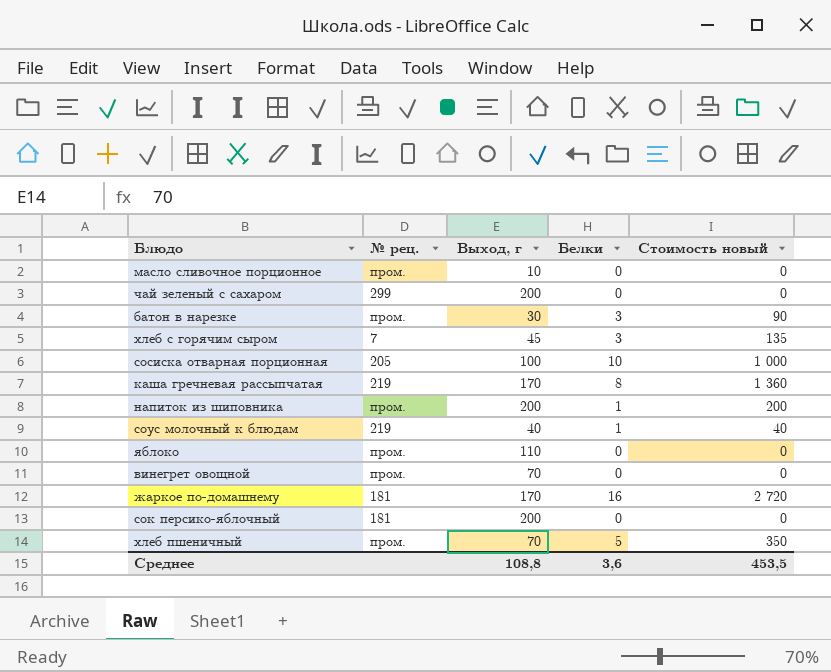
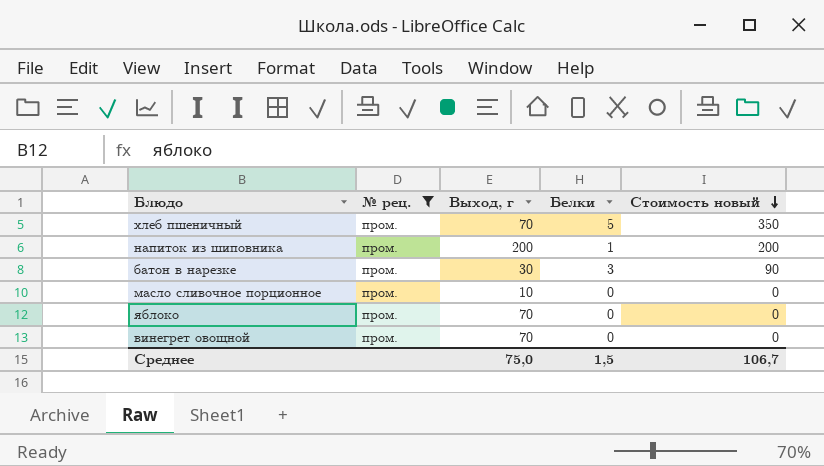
filter: none -> № рец. = пром.
row order: none -> Стоимость новый descending
яблоко | Выход, г: 110 -> 70
Среднее | Выход, г: 108,8 -> 75,0
Среднее | Белки: 3,6 -> 1,5
Среднее | Стоимость новый: 453,5 -> 106,7

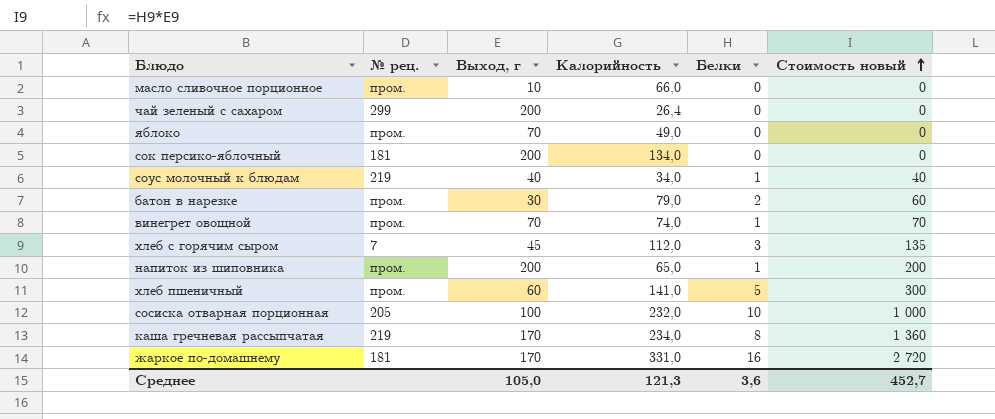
filter: № рец. = пром. -> none
row order: Стоимость новый descending -> Стоимость новый ascending
column Калорийность | position: none -> 4
батон в нарезке | Белки: 3 -> 2
батон в нарезке | Стоимость новый: 90 -> 60
винегрет овощной | Белки: 0 -> 1
винегрет овощной | Стоимость новый: 0 -> 70
хлеб пшеничный | Выход, г: 70 -> 60
хлеб пшеничный | Стоимость новый: 350 -> 300
Среднее | Выход, г: 75,0 -> 105,0
Среднее | Белки: 1,5 -> 3,6
Среднее | Стоимость новый: 106,7 -> 452,7

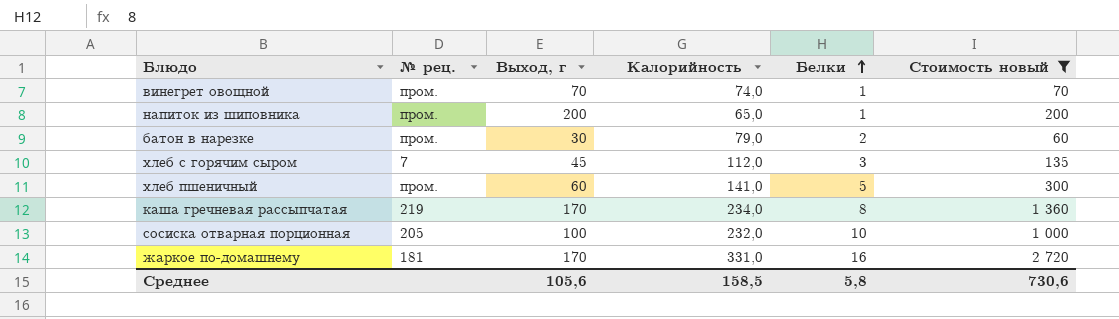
filter: none -> Стоимость новый >= 60
row order: Стоимость новый ascending -> Белки ascending
Среднее | Выход, г: 105,0 -> 105,6
Среднее | Калорийность: 121,3 -> 158,5
Среднее | Белки: 3,6 -> 5,8
Среднее | Стоимость новый: 452,7 -> 730,6

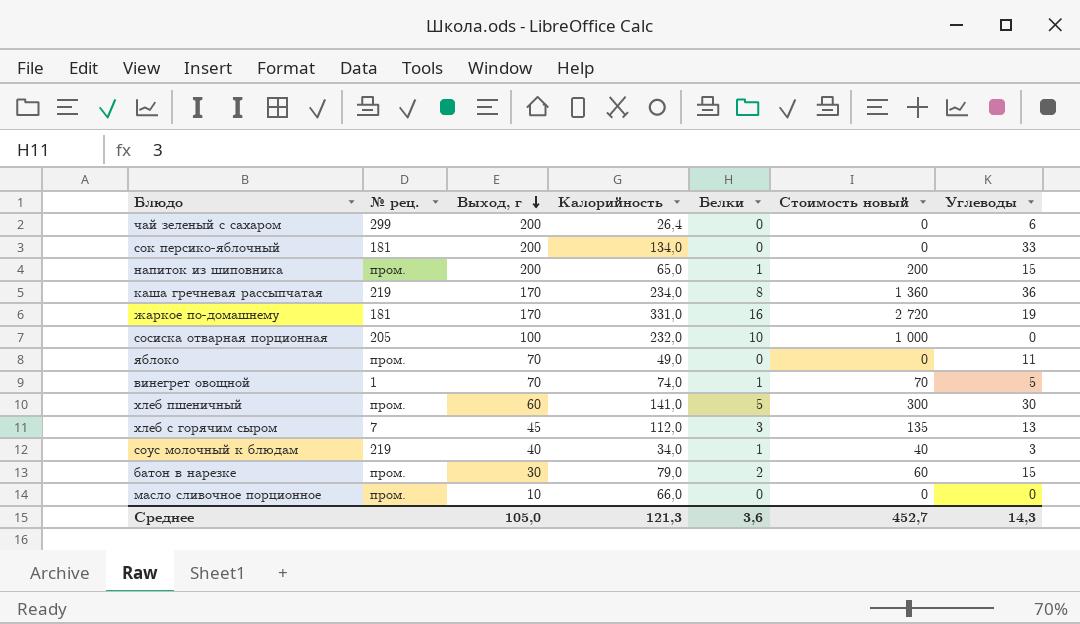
filter: Стоимость новый >= 60 -> none
row order: Белки ascending -> Выход, г descending
column Углеводы | position: none -> 7
винегрет овощной | № рец.: пром. -> 1
Среднее | Выход, г: 105,6 -> 105,0
Среднее | Калорийность: 158,5 -> 121,3
Среднее | Белки: 5,8 -> 3,6
Среднее | Стоимость новый: 730,6 -> 452,7

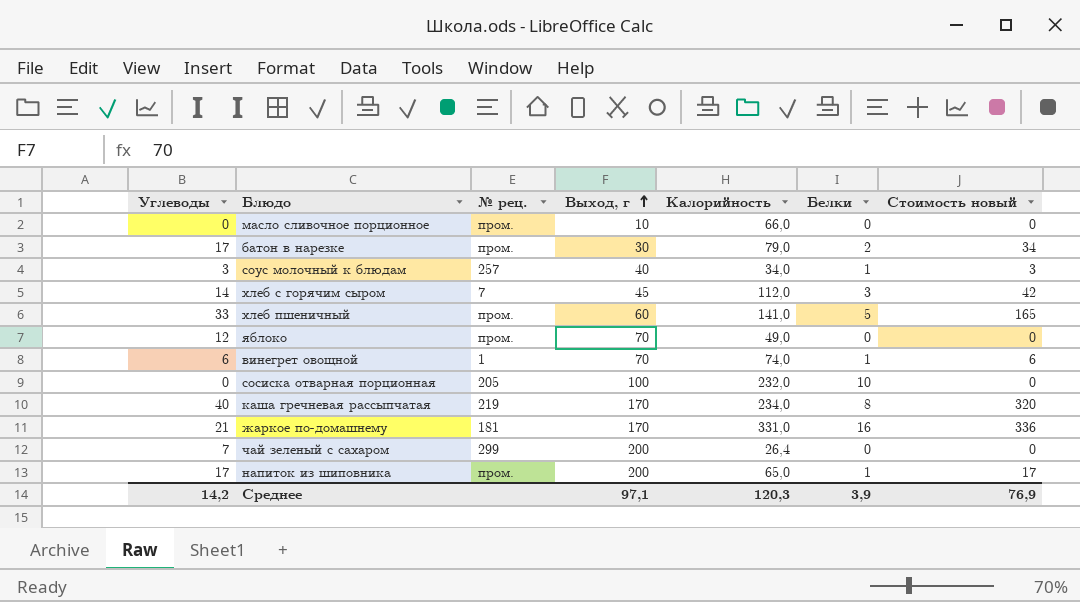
row order: Выход, г descending -> Выход, г ascending
column Углеводы | position: 7 -> 1
column Стоимость новый | formula: [Выход, г] * [Белки] -> [Углеводы] * [Белки]
row сок персико-яблочный: 181 | 200 | 134,0 | 0 | 0 | 33 -> none
батон в нарезке | Углеводы: 15 -> 17
соус молочный к блюдам | № рец.: 219 -> 257
хлеб с горячим сыром | Углеводы: 13 -> 14
хлеб пшеничный | Углеводы: 30 -> 33
яблоко | Углеводы: 11 -> 12
винегрет овощной | Углеводы: 5 -> 6
каша гречневая рассыпчатая | Углеводы: 36 -> 40
жаркое по-домашнему | Углеводы: 19 -> 21
чай зеленый с сахаром | Углеводы: 6 -> 7
напиток из шиповника | Углеводы: 15 -> 17
Среднее | Углеводы: 14,3 -> 14,2
Среднее | Выход, г: 105,0 -> 97,1
Среднее | Калорийность: 121,3 -> 120,3
Среднее | Белки: 3,6 -> 3,9
Среднее | Стоимость новый: 452,7 -> 76,9

